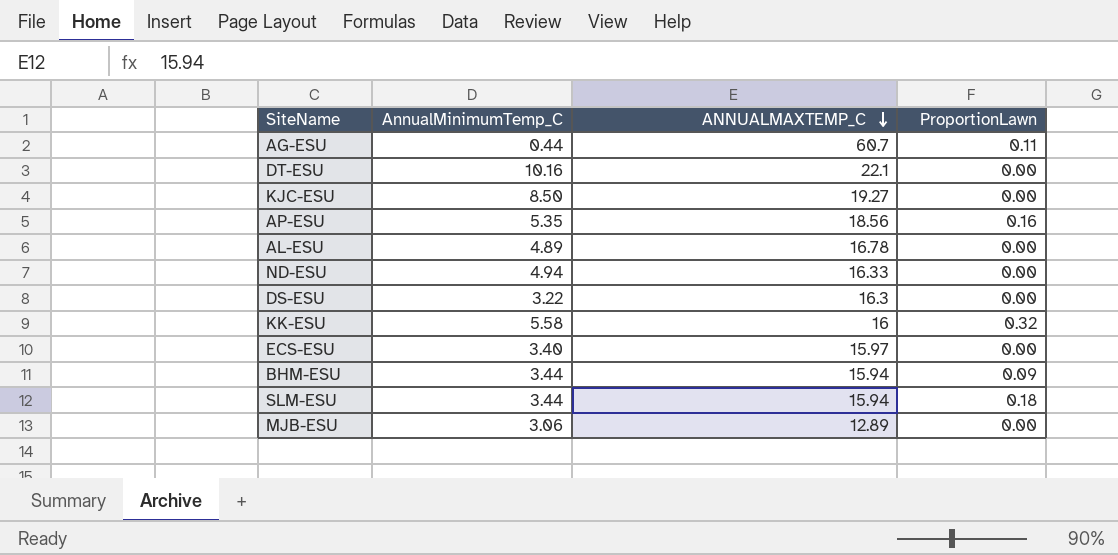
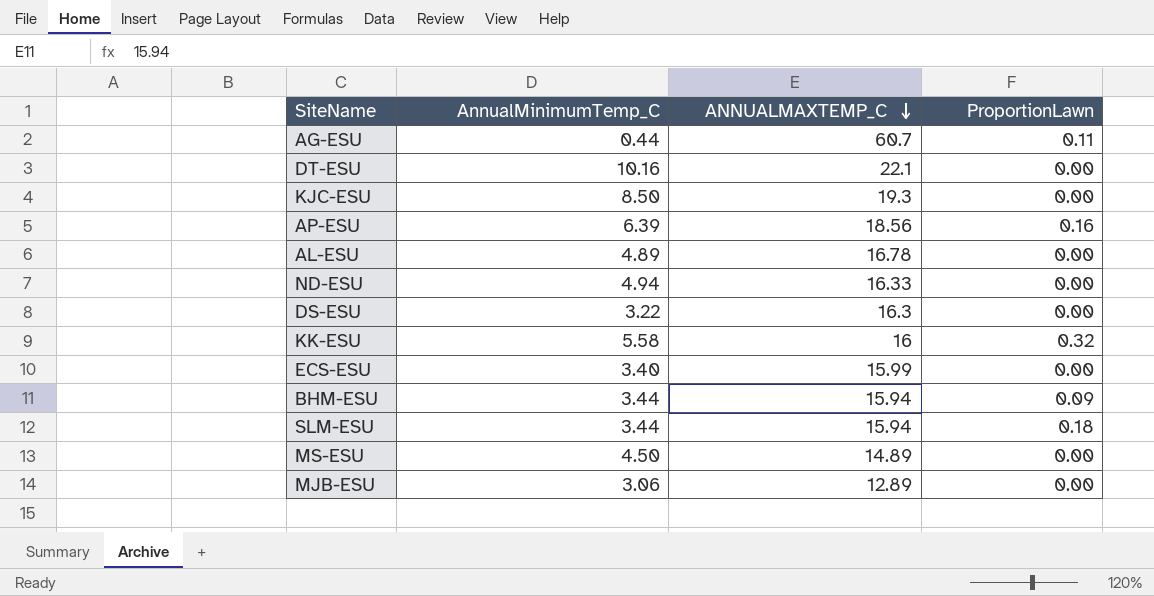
KJC-ESU | ANNUALMAXTEMP_C: 19.27 -> 19.3
AP-ESU | AnnualMinimumTemp_C: 5.35 -> 6.39
ECS-ESU | ANNUALMAXTEMP_C: 15.97 -> 15.99
row MS-ESU: none -> 4.50 | 14.89 | 0.00

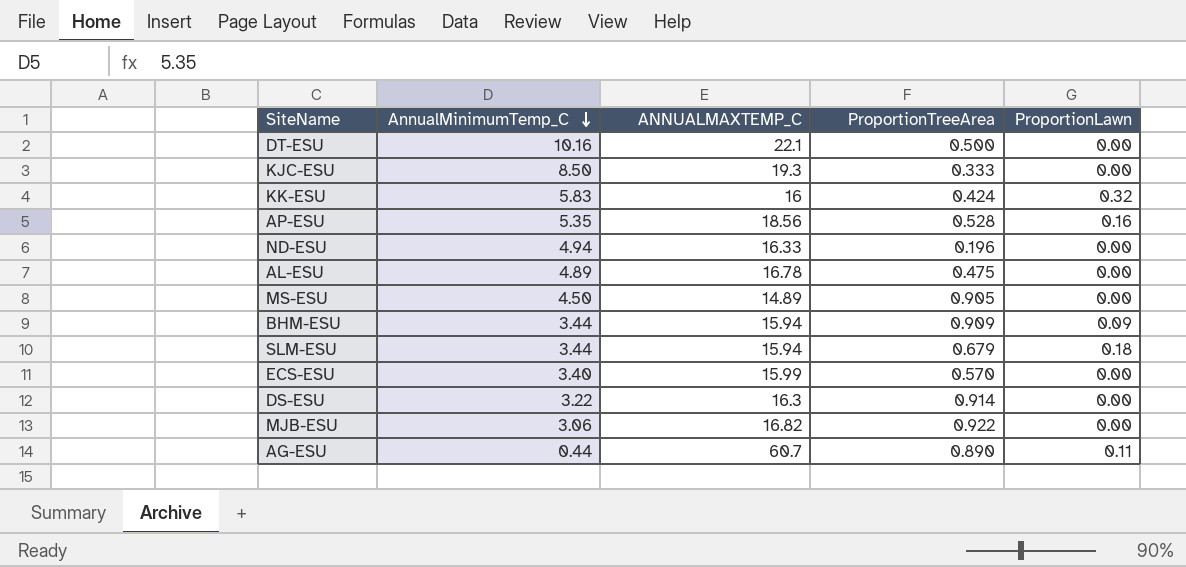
row order: ANNUALMAXTEMP_C descending -> AnnualMinimumTemp_C descending
column ProportionTreeArea | position: none -> 4
KK-ESU | AnnualMinimumTemp_C: 5.58 -> 5.83
AP-ESU | AnnualMinimumTemp_C: 6.39 -> 5.35
MJB-ESU | ANNUALMAXTEMP_C: 12.89 -> 16.82

